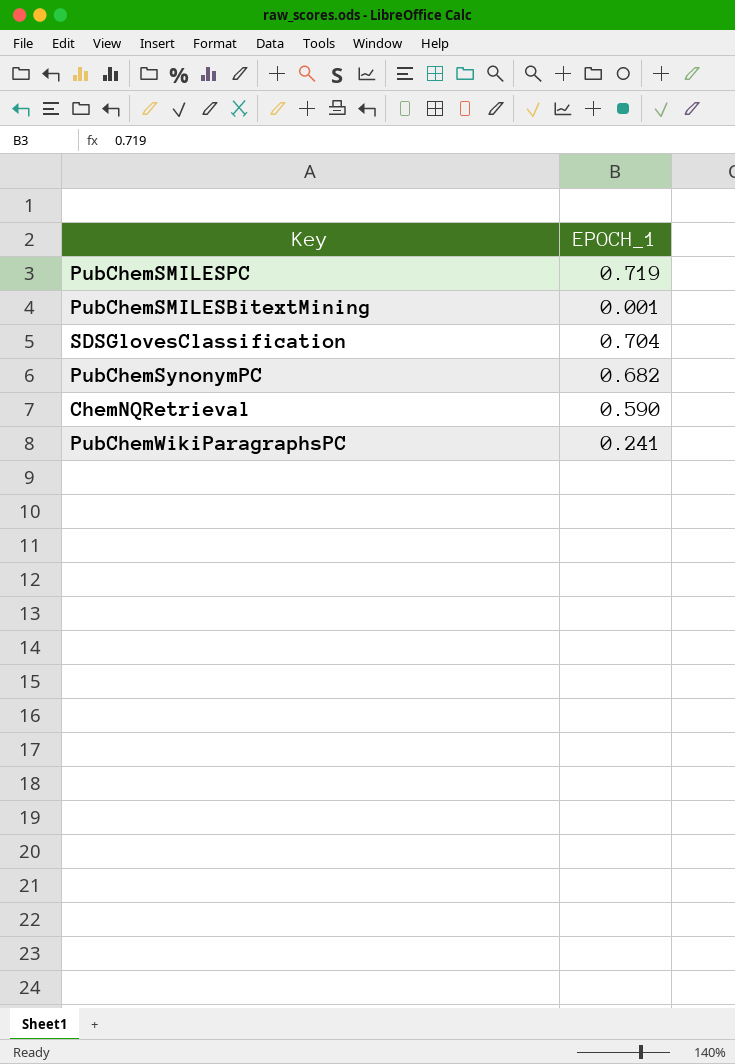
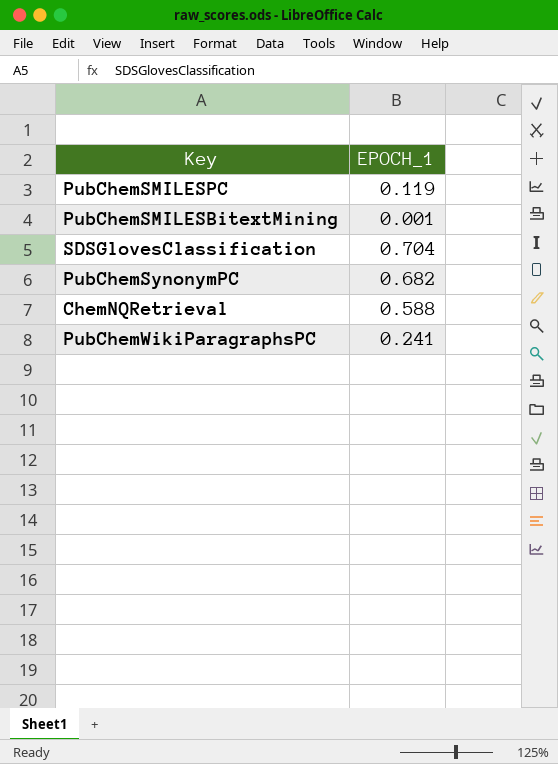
PubChemSMILESPC | EPOCH_1: 0.719 -> 0.119
ChemNQRetrieval | EPOCH_1: 0.590 -> 0.588

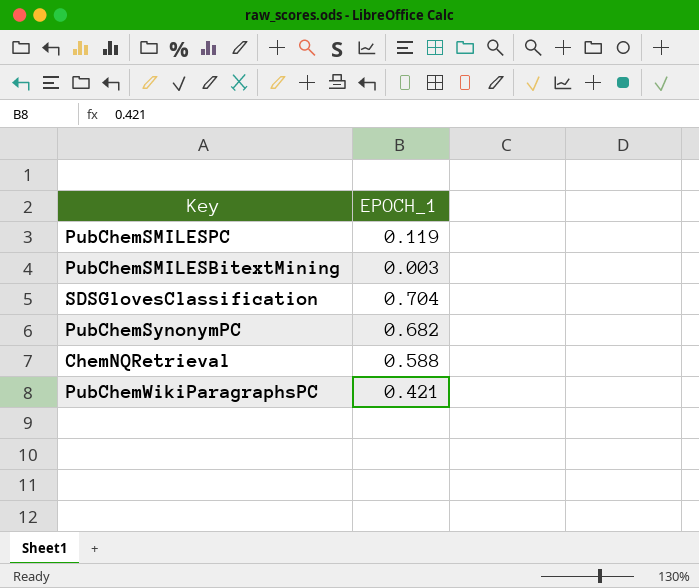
PubChemSMILESBitextMining | EPOCH_1: 0.001 -> 0.003
PubChemWikiParagraphsPC | EPOCH_1: 0.241 -> 0.421

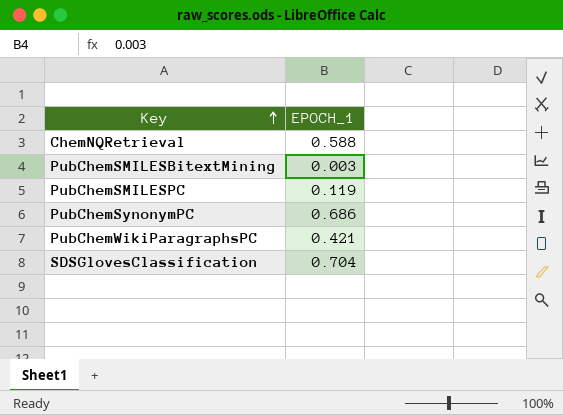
row order: none -> Key ascending
PubChemSynonymPC | EPOCH_1: 0.682 -> 0.686

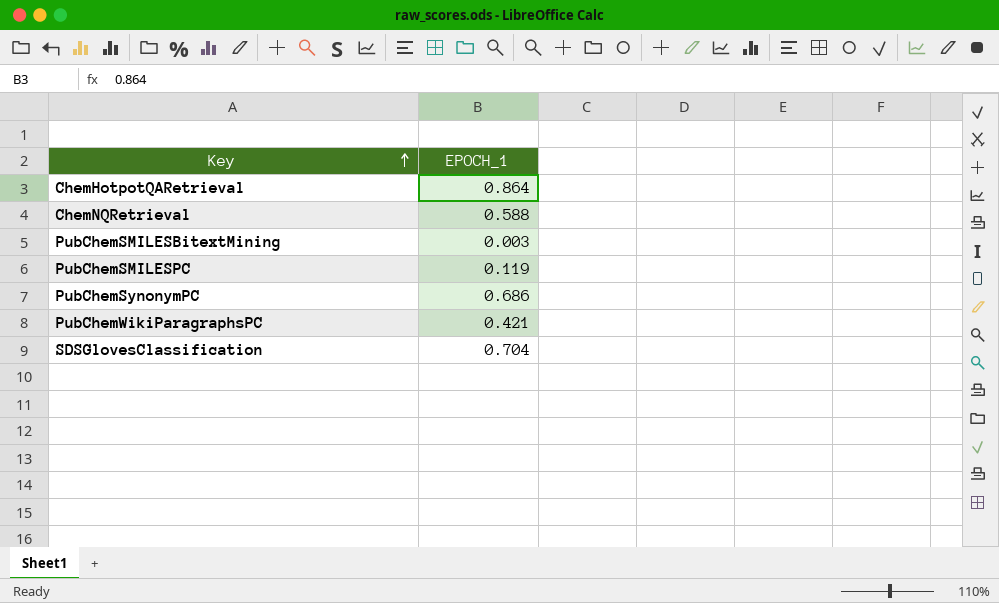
row ChemHotpotQARetrieval: none -> 0.864

